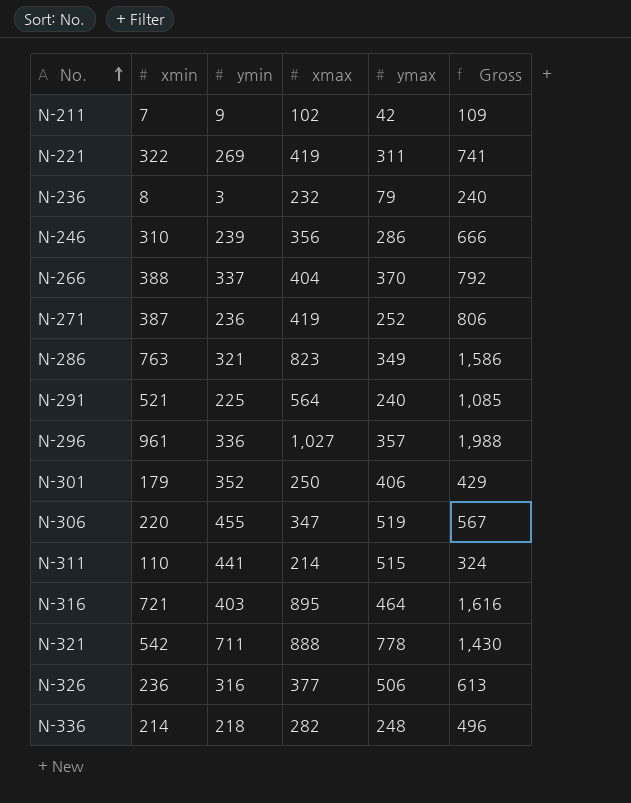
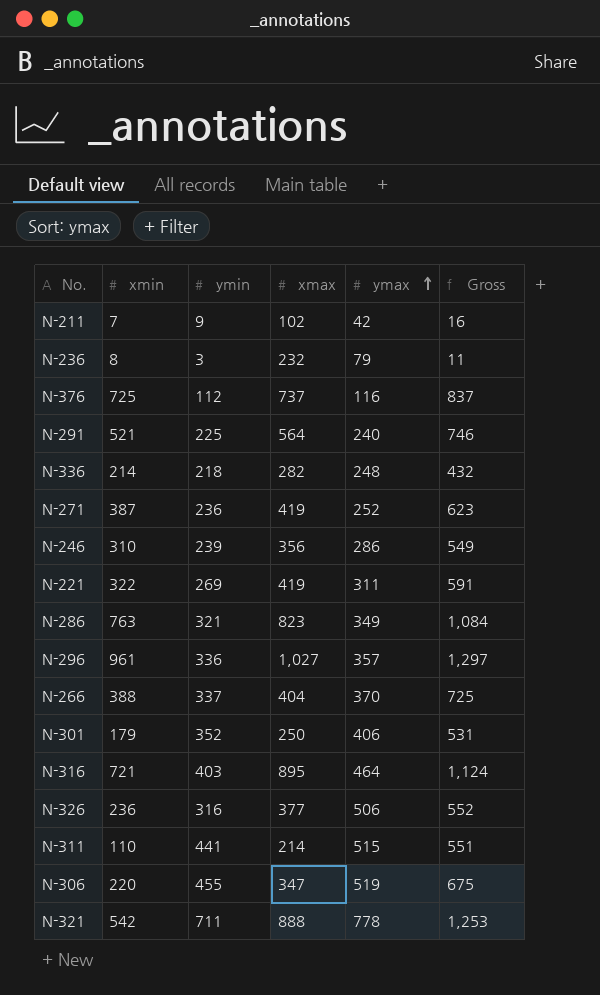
row order: No. ascending -> ymax ascending
column Gross | formula: [xmin] + [xmax] -> [xmin] + [ymin]
row N-376: none -> 725 | 112 | 737 | 116 | 837

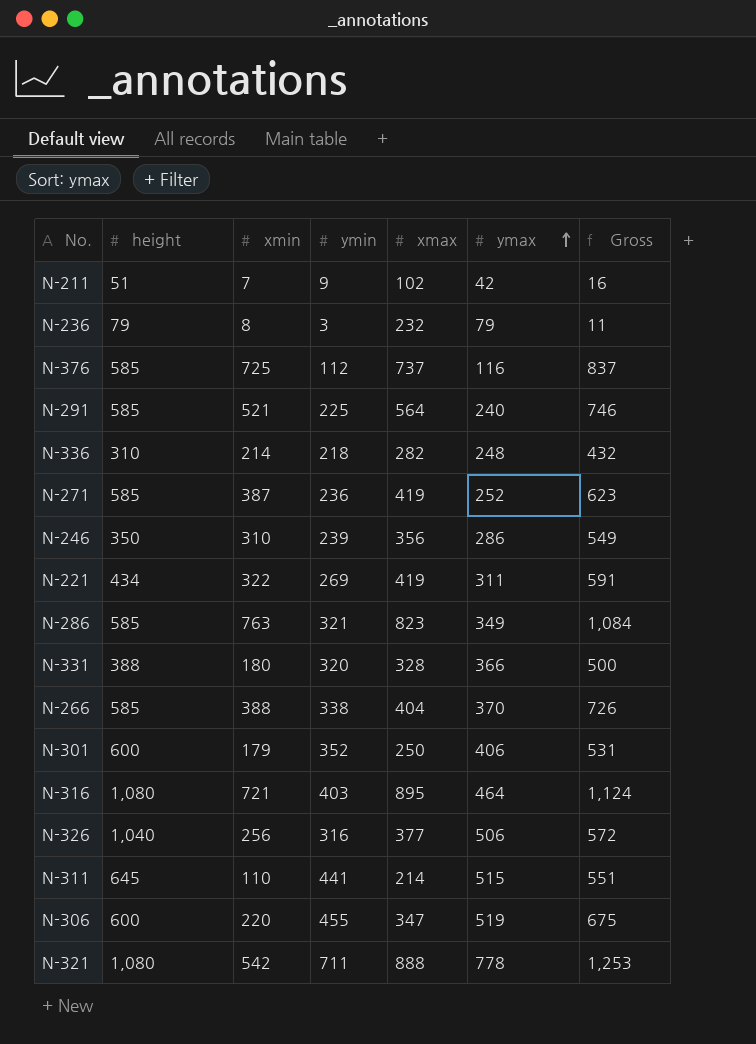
column height | position: none -> 2
row N-296: 961 | 336 | 1,027 | 357 | 1,297 -> none
row N-331: none -> 388 | 180 | 320 | 328 | 366 | 500
N-266 | ymin: 337 -> 338
N-266 | Gross: 725 -> 726
N-326 | xmin: 236 -> 256
N-326 | Gross: 552 -> 572

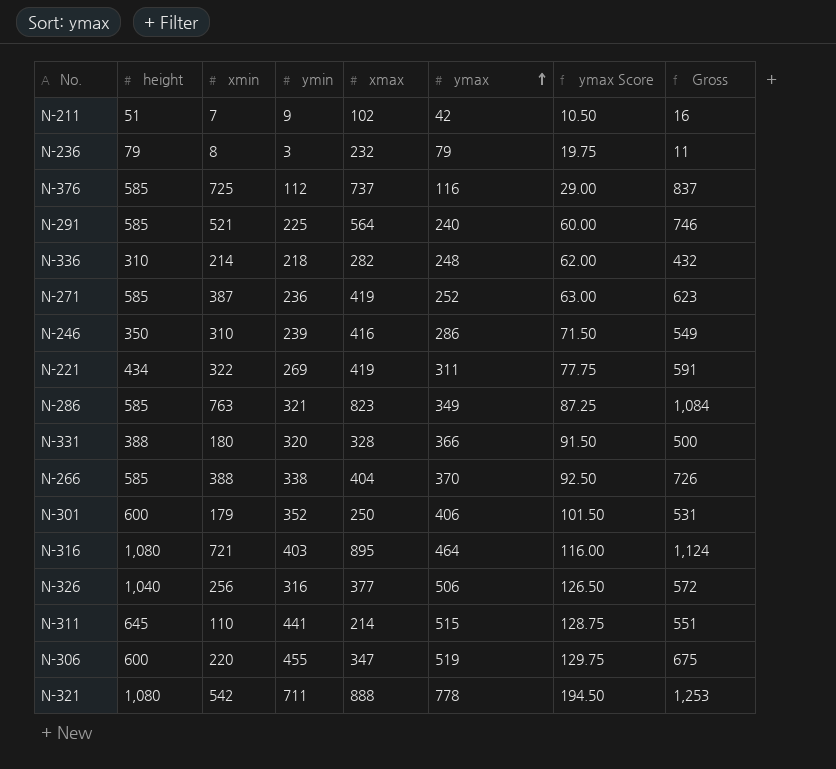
column ymax Score | formula: none -> [ymax] * 0.25
N-246 | xmax: 356 -> 416

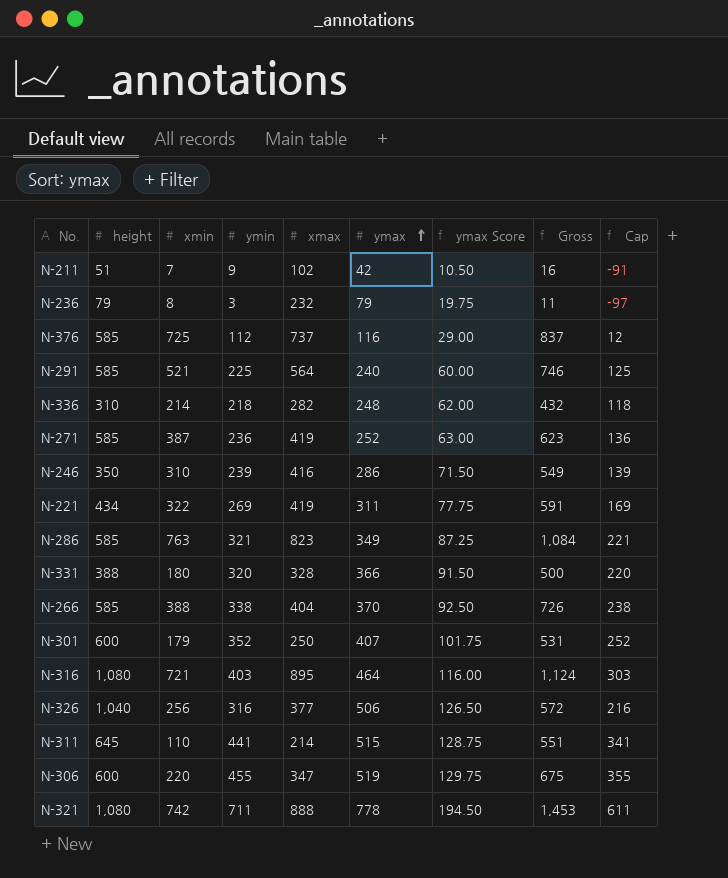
column Cap | formula: none -> [ymin] - 100
N-301 | ymax: 406 -> 407
N-301 | ymax Score: 101.50 -> 101.75
N-321 | xmin: 542 -> 742
N-321 | Gross: 1,253 -> 1,453

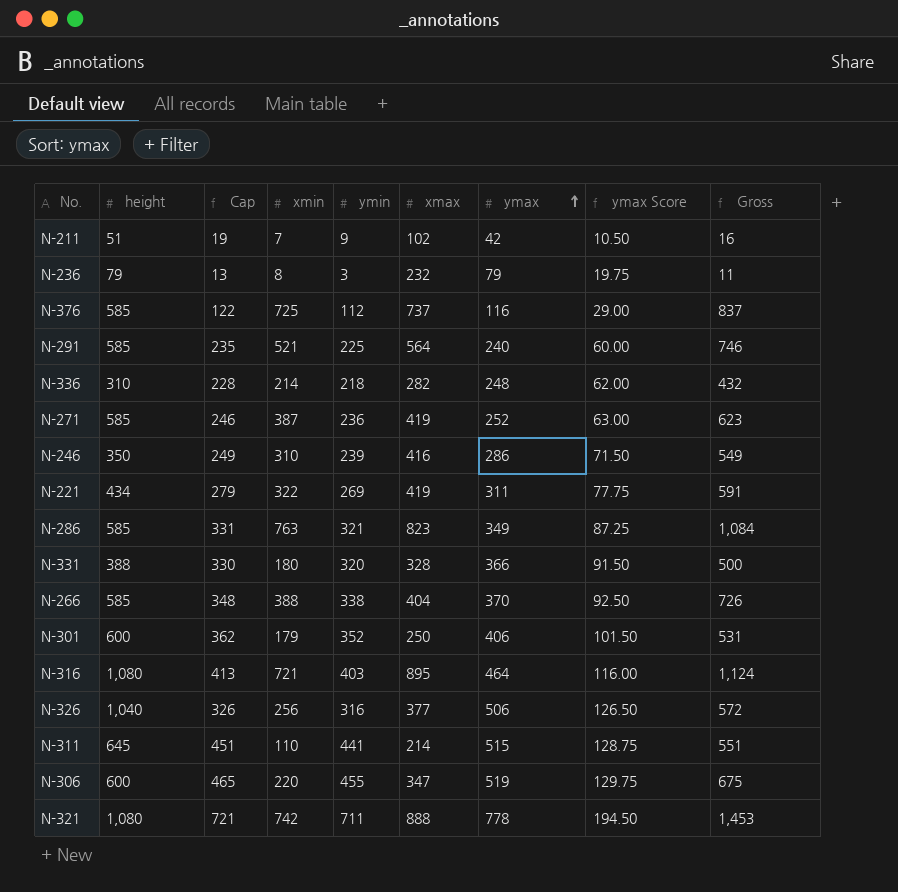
column Cap | formula: [ymin] - 100 -> [ymin] + 10
column Cap | position: 9 -> 3
N-301 | ymax: 407 -> 406
N-301 | ymax Score: 101.75 -> 101.50

